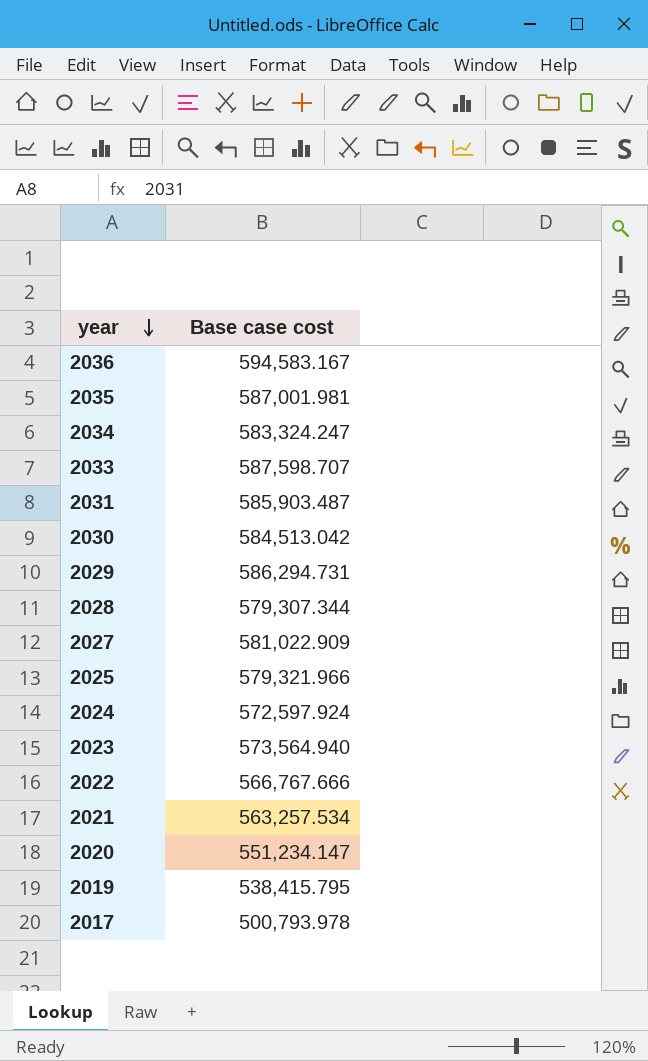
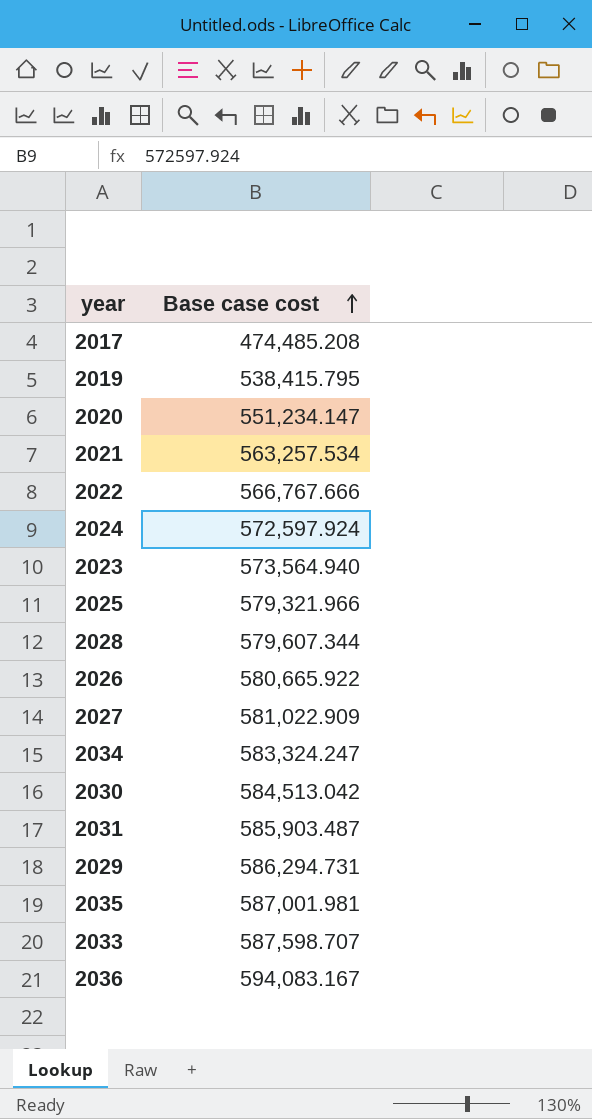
row order: year descending -> Base case cost ascending
2017 | Base case cost: 500,793.978 -> 474,485.208
2028 | Base case cost: 579,307.344 -> 579,607.344
row 2026: none -> 580,665.922
2036 | Base case cost: 594,583.167 -> 594,083.167

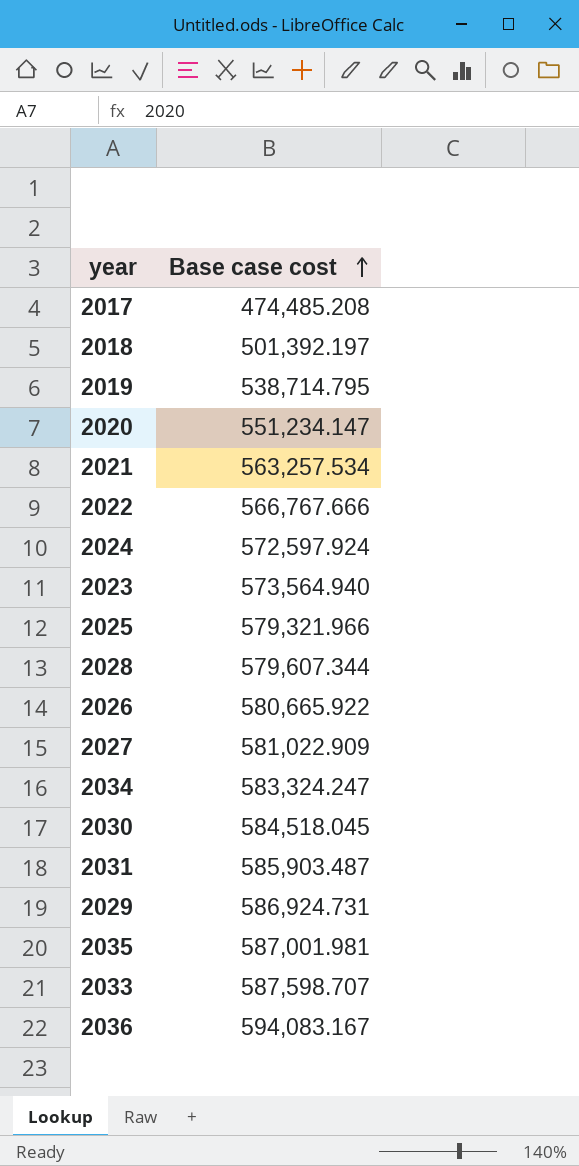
row 2018: none -> 501,392.197
2019 | Base case cost: 538,415.795 -> 538,714.795
2030 | Base case cost: 584,513.042 -> 584,518.045
2029 | Base case cost: 586,294.731 -> 586,924.731

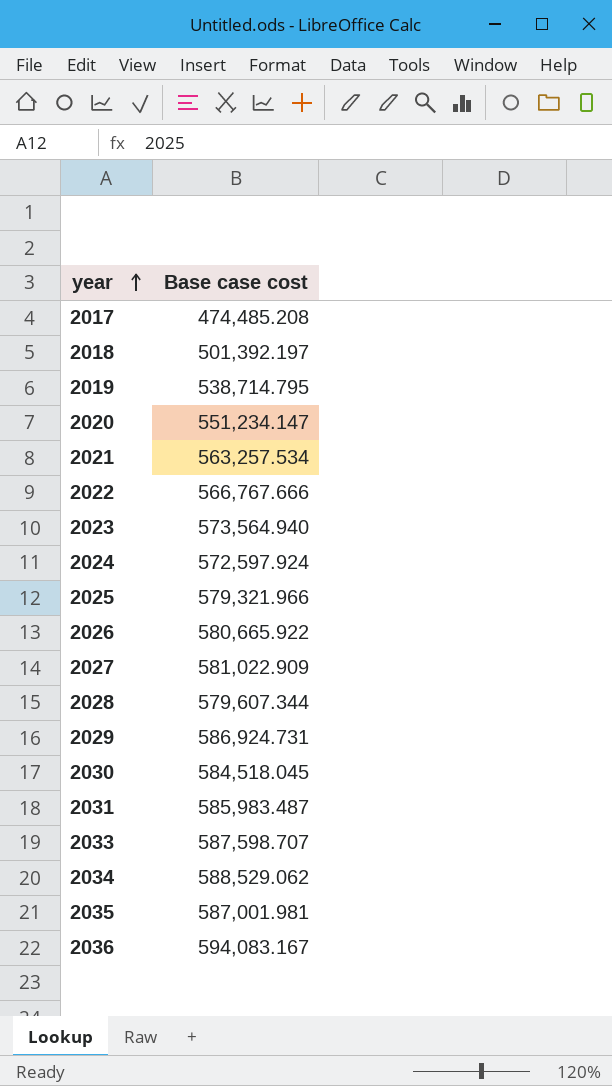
row order: Base case cost ascending -> year ascending
2031 | Base case cost: 585,903.487 -> 585,983.487
2034 | Base case cost: 583,324.247 -> 588,529.062

